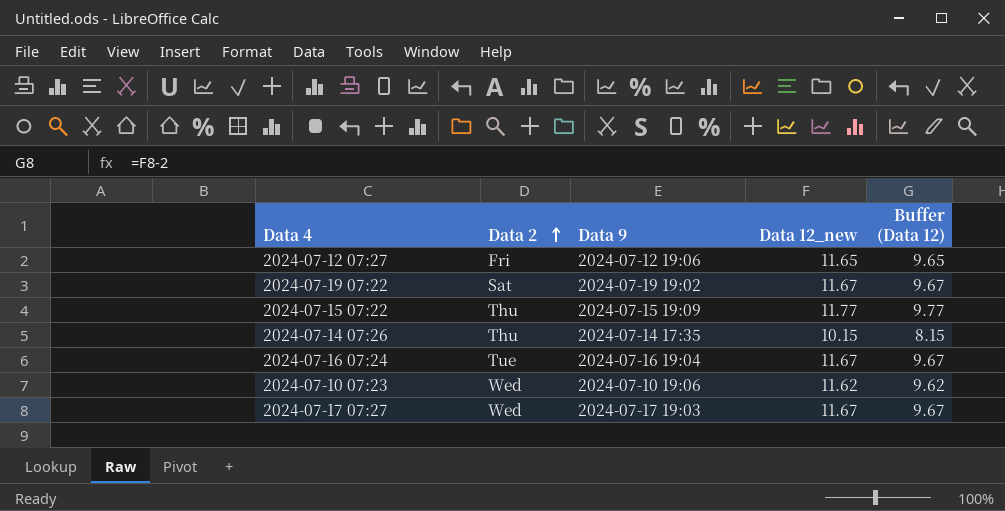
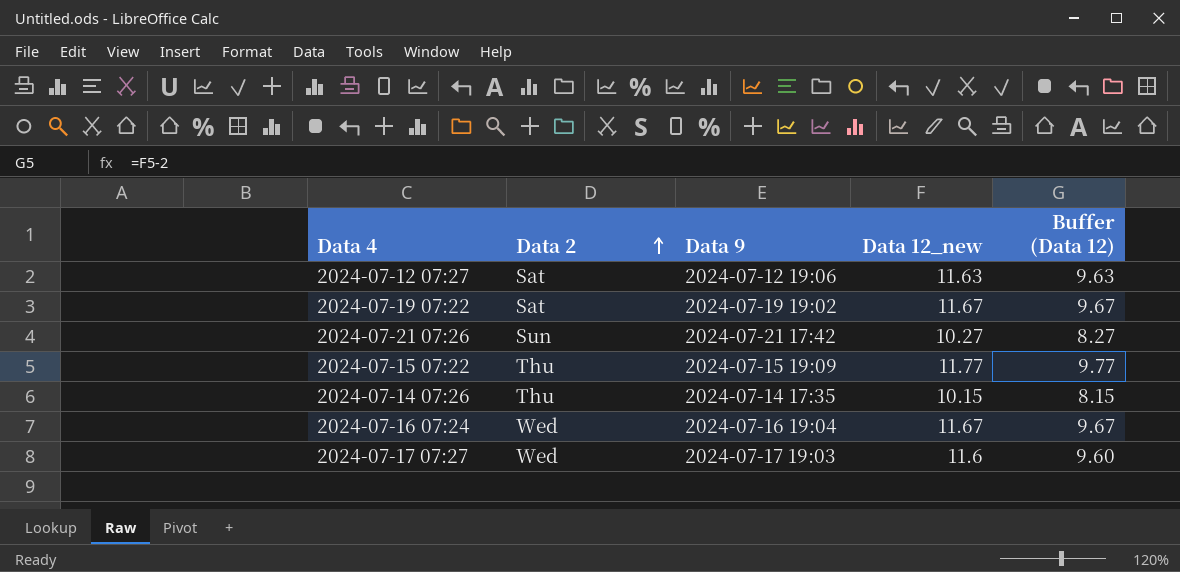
row 2024-07-10 07:23: Wed | 2024-07-10 19:06 | 11.62 | 9.62 -> none
2024-07-12 07:27 | Data 2: Fri -> Sat
2024-07-12 07:27 | Data 12_new: 11.65 -> 11.63
2024-07-12 07:27 | Buffer (Data 12): 9.65 -> 9.63
row 2024-07-21 07:26: none -> Sun | 2024-07-21 17:42 | 10.27 | 8.27
2024-07-16 07:24 | Data 2: Tue -> Wed
2024-07-17 07:27 | Data 12_new: 11.67 -> 11.6
2024-07-17 07:27 | Buffer (Data 12): 9.67 -> 9.60

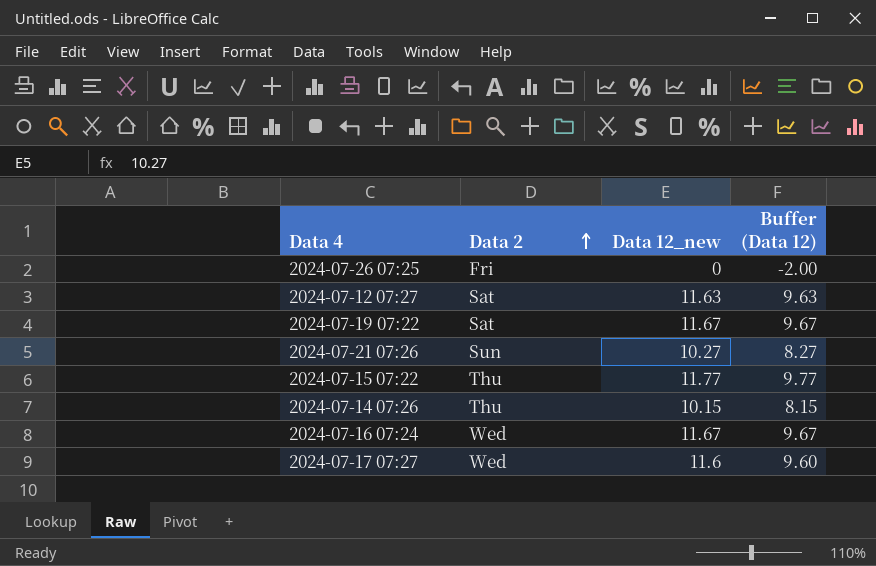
column Data 9 | position: 3 -> none
row 2024-07-26 07:25: none -> Fri | 0 | -2.00

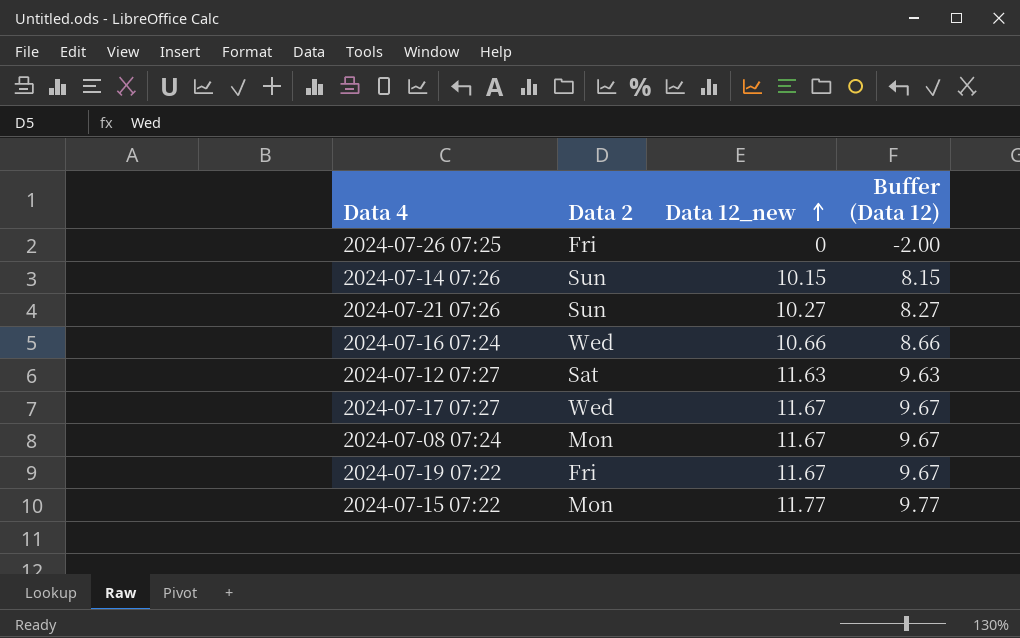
row order: Data 2 ascending -> Data 12_new ascending
2024-07-14 07:26 | Data 2: Thu -> Sun
2024-07-16 07:24 | Data 12_new: 11.67 -> 10.66
2024-07-16 07:24 | Buffer (Data 12): 9.67 -> 8.66
2024-07-17 07:27 | Data 12_new: 11.6 -> 11.67
2024-07-17 07:27 | Buffer (Data 12): 9.60 -> 9.67
row 2024-07-08 07:24: none -> Mon | 11.67 | 9.67
2024-07-19 07:22 | Data 2: Sat -> Fri
2024-07-15 07:22 | Data 2: Thu -> Mon

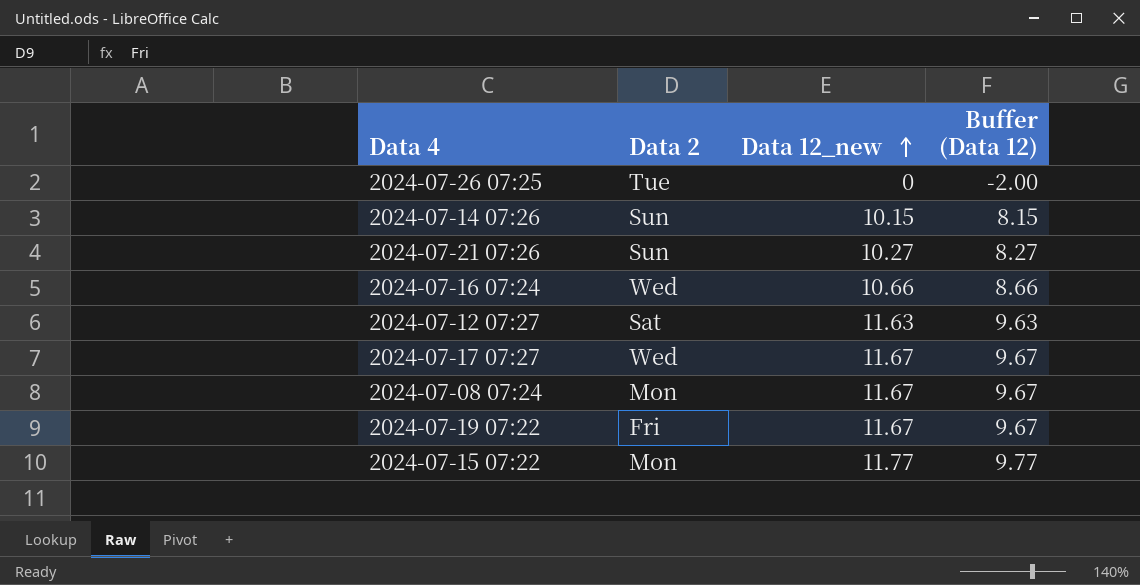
2024-07-26 07:25 | Data 2: Fri -> Tue

